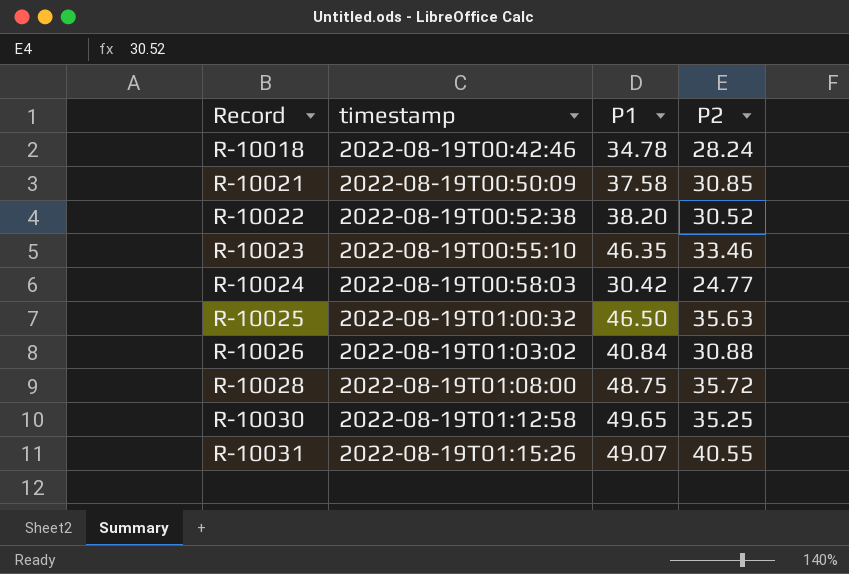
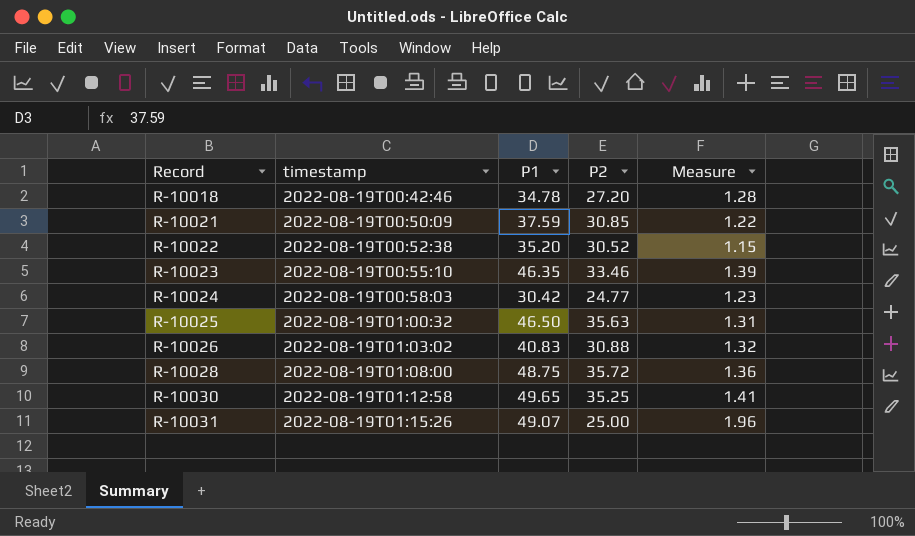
column Measure | formula: none -> [P1] / [P2]
R-10018 | P2: 28.24 -> 27.20
R-10021 | P1: 37.58 -> 37.59
R-10022 | P1: 38.20 -> 35.20
R-10026 | P1: 40.84 -> 40.83
R-10031 | P2: 40.55 -> 25.00

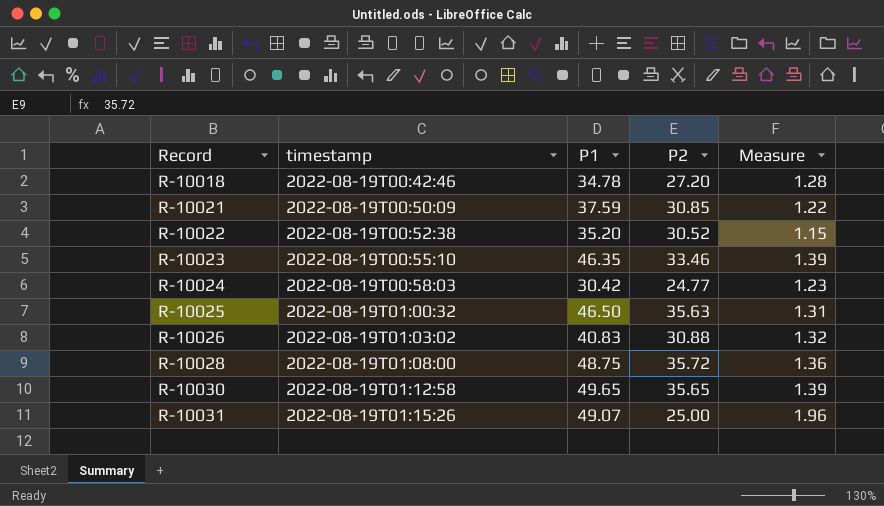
R-10030 | P2: 35.25 -> 35.65
R-10030 | Measure: 1.41 -> 1.39

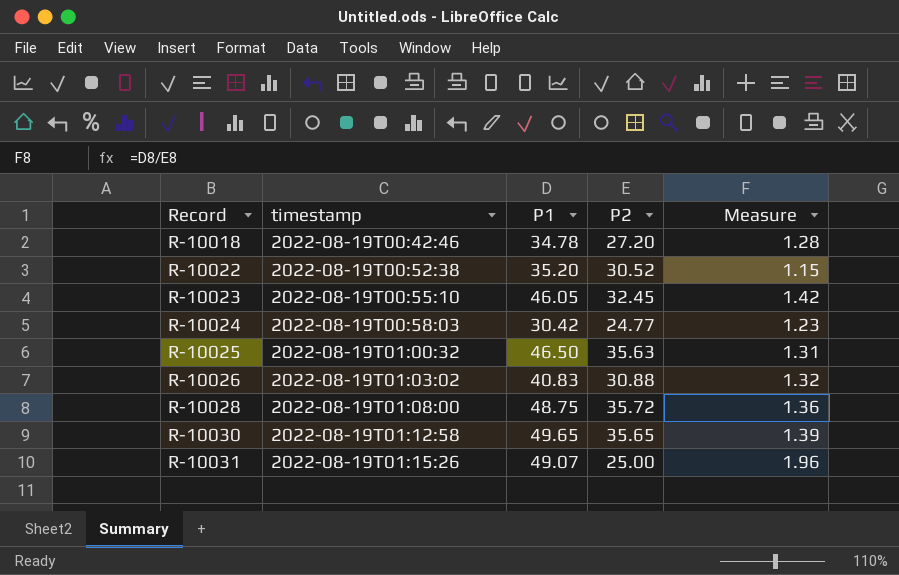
row R-10021: 2022-08-19T00:50:09 | 37.59 | 30.85 | 1.22 -> none
R-10023 | P1: 46.35 -> 46.05
R-10023 | P2: 33.46 -> 32.45
R-10023 | Measure: 1.39 -> 1.42

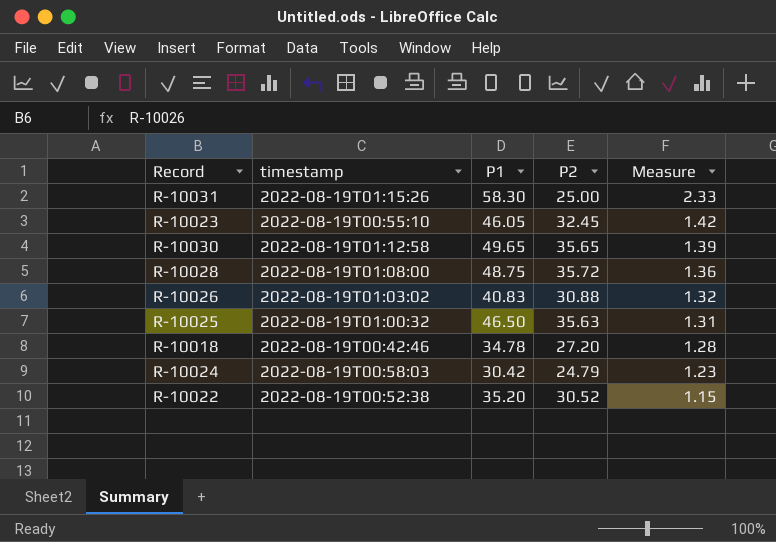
row order: Record ascending -> Measure descending
R-10031 | P1: 49.07 -> 58.30
R-10031 | Measure: 1.96 -> 2.33
R-10024 | P2: 24.77 -> 24.79

